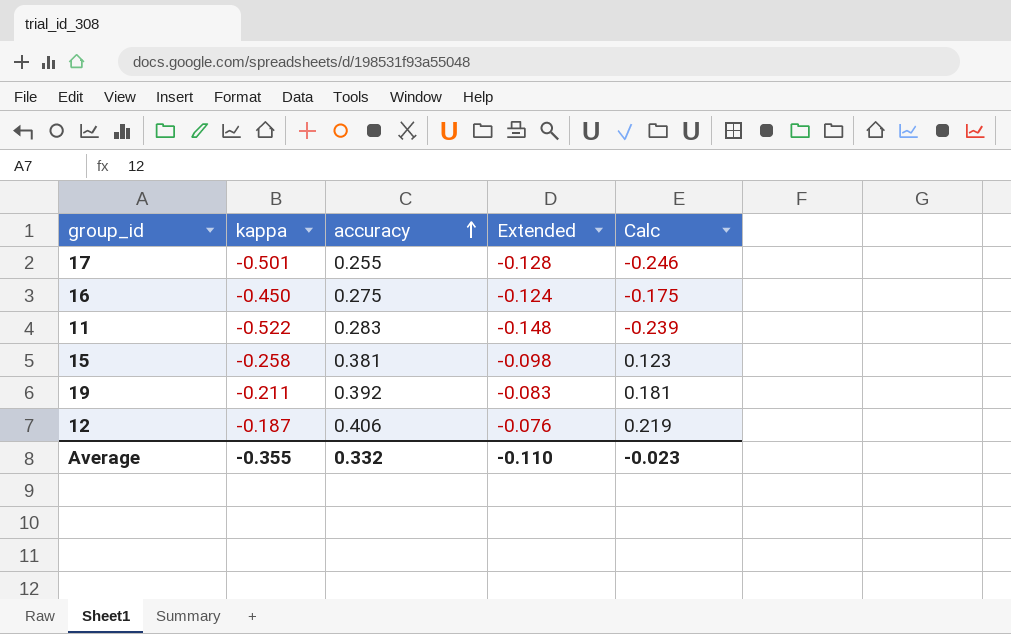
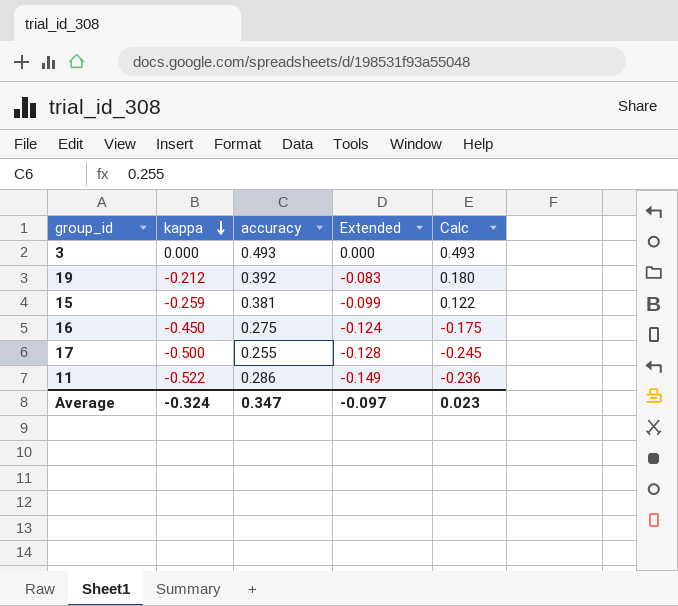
row order: accuracy ascending -> kappa descending
row 12: -0.187 | 0.406 | -0.076 | 0.219 -> none
row 3: none -> 0.000 | 0.493 | 0.000 | 0.493
19 | kappa: -0.211 -> -0.212
19 | Calc: 0.181 -> 0.180
15 | kappa: -0.258 -> -0.259
15 | Extended: -0.098 -> -0.099
15 | Calc: 0.123 -> 0.122
17 | kappa: -0.501 -> -0.500
17 | Calc: -0.246 -> -0.245
11 | accuracy: 0.283 -> 0.286
11 | Extended: -0.148 -> -0.149
11 | Calc: -0.239 -> -0.236
Average | kappa: -0.355 -> -0.324
Average | accuracy: 0.332 -> 0.347
Average | Extended: -0.110 -> -0.097
Average | Calc: -0.023 -> 0.023

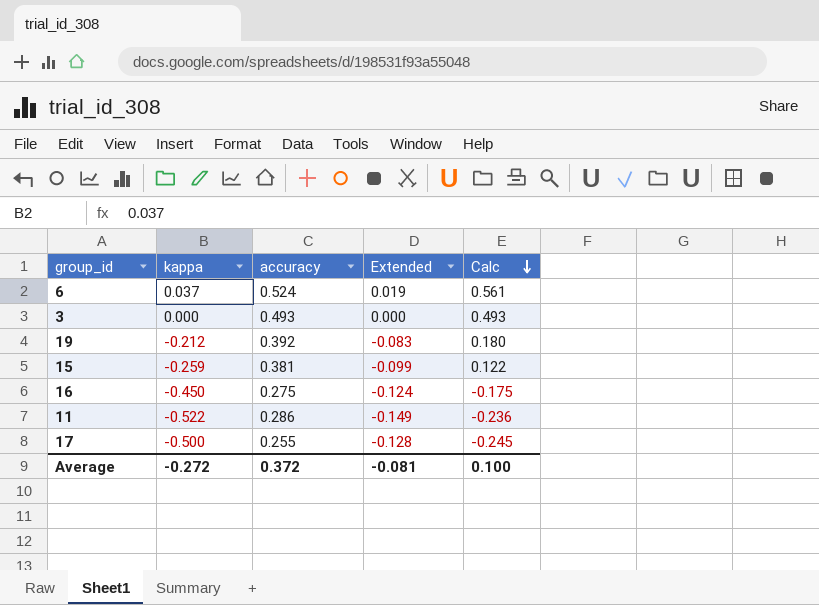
row order: kappa descending -> Calc descending
row 6: none -> 0.037 | 0.524 | 0.019 | 0.561
Average | kappa: -0.324 -> -0.272
Average | accuracy: 0.347 -> 0.372
Average | Extended: -0.097 -> -0.081
Average | Calc: 0.023 -> 0.100

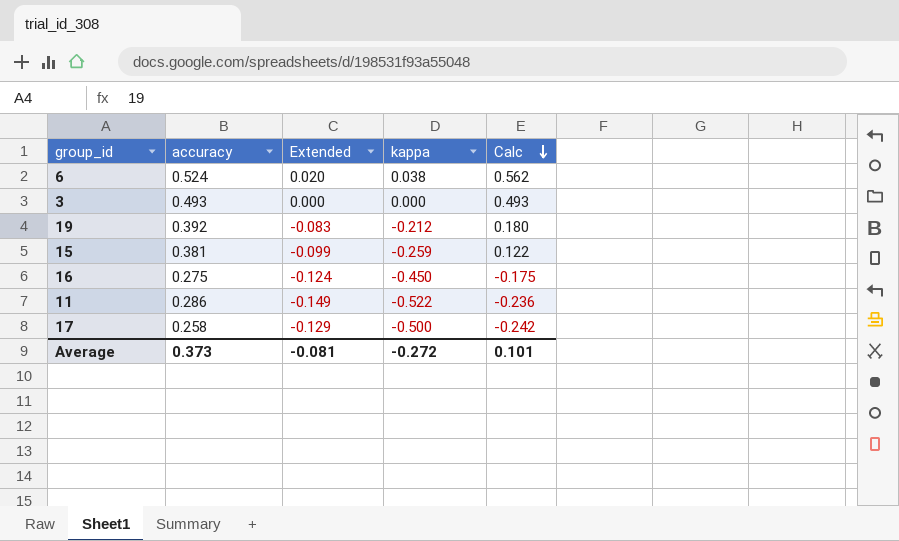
column kappa | position: 2 -> 4
6 | Extended: 0.019 -> 0.020
6 | kappa: 0.037 -> 0.038
6 | Calc: 0.561 -> 0.562
17 | accuracy: 0.255 -> 0.258
17 | Extended: -0.128 -> -0.129
17 | Calc: -0.245 -> -0.242
Average | accuracy: 0.372 -> 0.373
Average | Calc: 0.100 -> 0.101

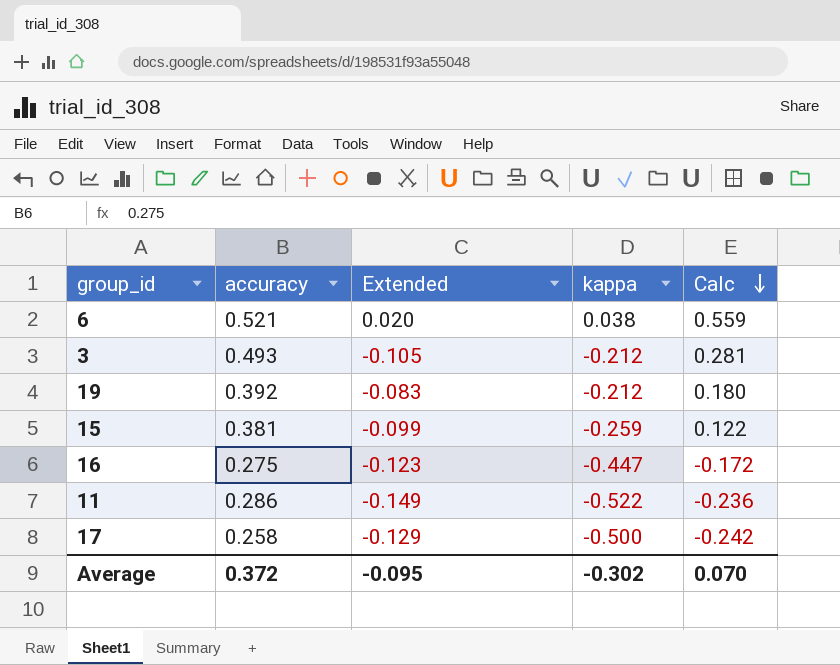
6 | accuracy: 0.524 -> 0.521
6 | Calc: 0.562 -> 0.559
3 | Extended: 0.000 -> -0.105
3 | kappa: 0.000 -> -0.212
3 | Calc: 0.493 -> 0.281
16 | Extended: -0.124 -> -0.123
16 | kappa: -0.450 -> -0.447
16 | Calc: -0.175 -> -0.172
Average | accuracy: 0.373 -> 0.372
Average | Extended: -0.081 -> -0.095
Average | kappa: -0.272 -> -0.302
Average | Calc: 0.101 -> 0.070

